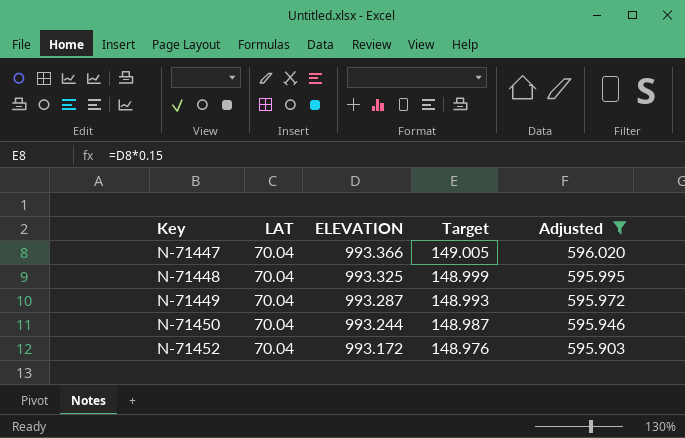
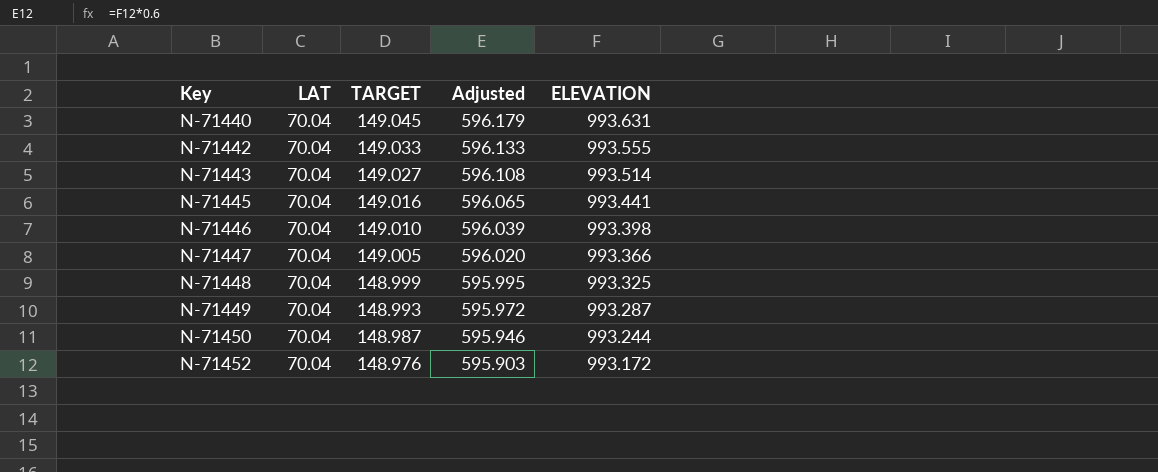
filter: Adjusted <= 596.020 -> none
column name: Target -> TARGET
column ELEVATION | position: 3 -> 5

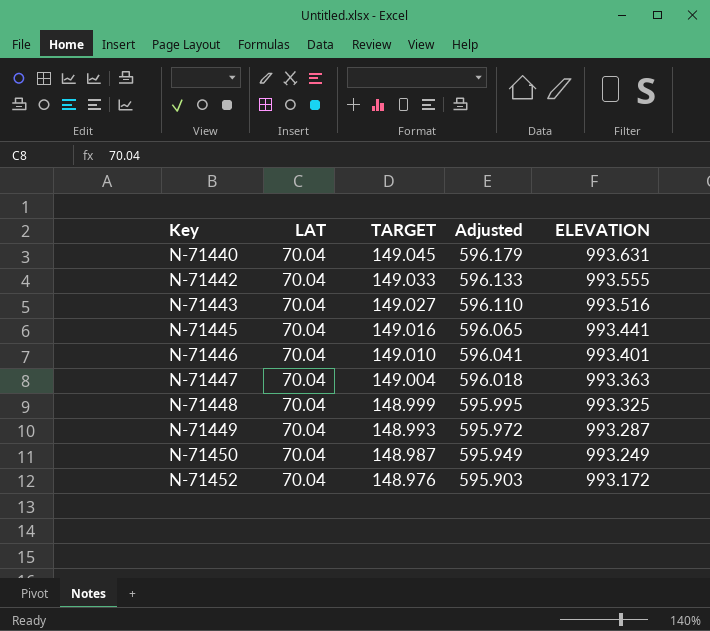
N-71443 | Adjusted: 596.108 -> 596.110
N-71443 | ELEVATION: 993.514 -> 993.516
N-71446 | Adjusted: 596.039 -> 596.041
N-71446 | ELEVATION: 993.398 -> 993.401
N-71447 | TARGET: 149.005 -> 149.004
N-71447 | Adjusted: 596.020 -> 596.018
N-71447 | ELEVATION: 993.366 -> 993.363
N-71450 | Adjusted: 595.946 -> 595.949
N-71450 | ELEVATION: 993.244 -> 993.249

